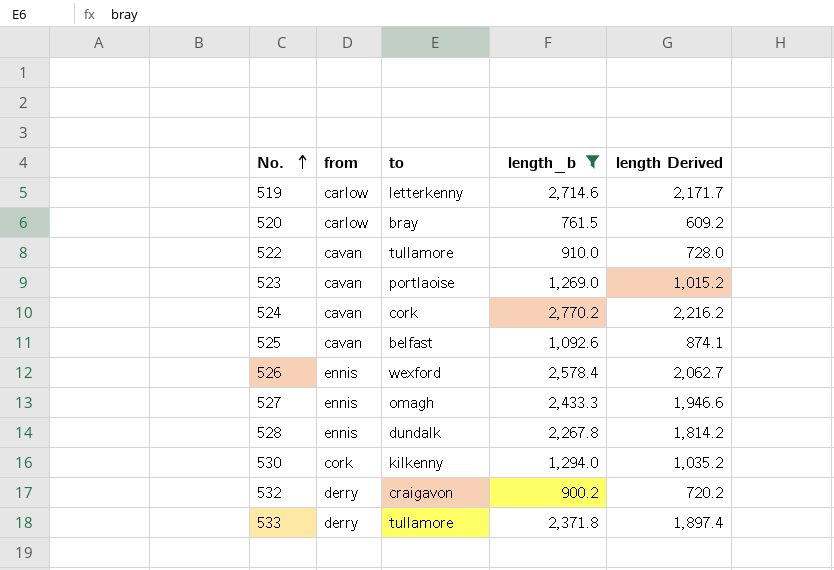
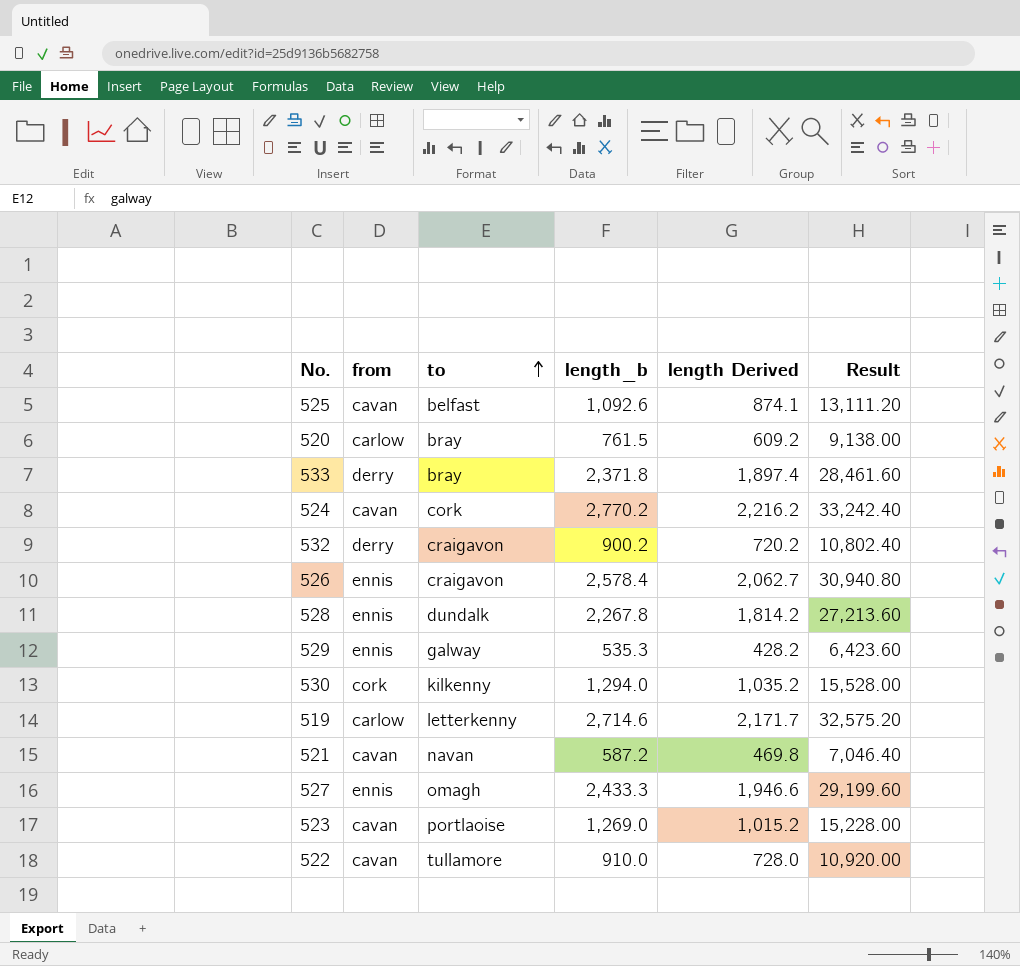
filter: length_b >= 761.5 -> none
row order: No. ascending -> to ascending
column Result | formula: none -> [length_b] * 12
533 | to: tullamore -> bray
526 | to: wexford -> craigavon

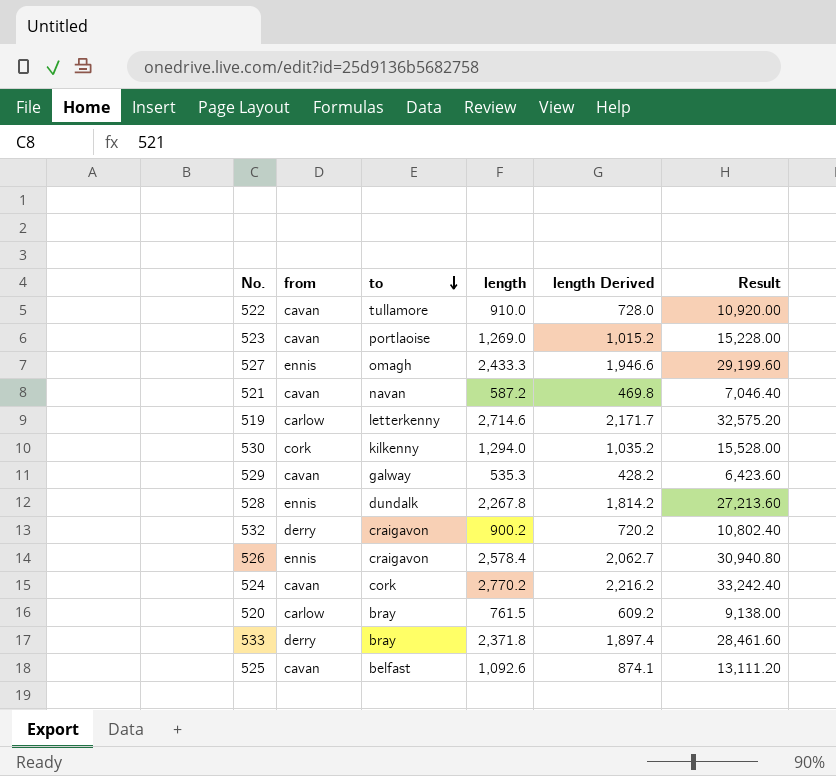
row order: to ascending -> to descending
column name: length_b -> length
529 | from: ennis -> cavan

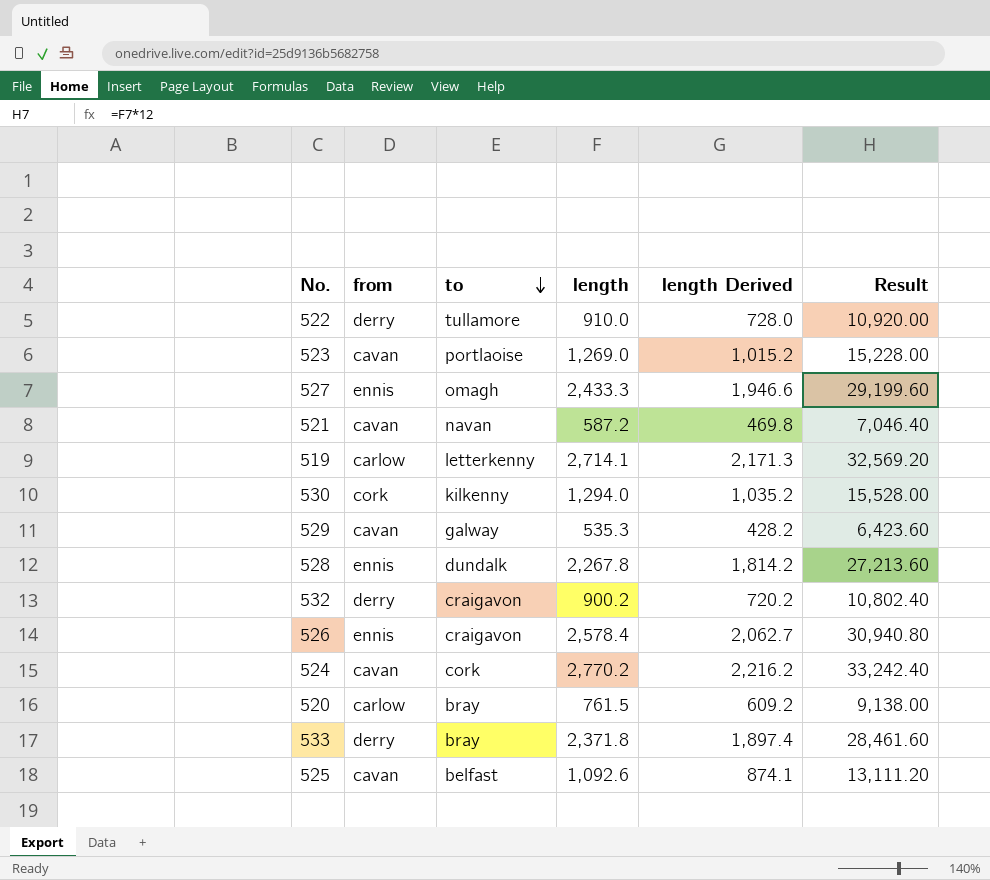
522 | from: cavan -> derry
519 | length: 2,714.6 -> 2,714.1
519 | length Derived: 2,171.7 -> 2,171.3
519 | Result: 32,575.20 -> 32,569.20

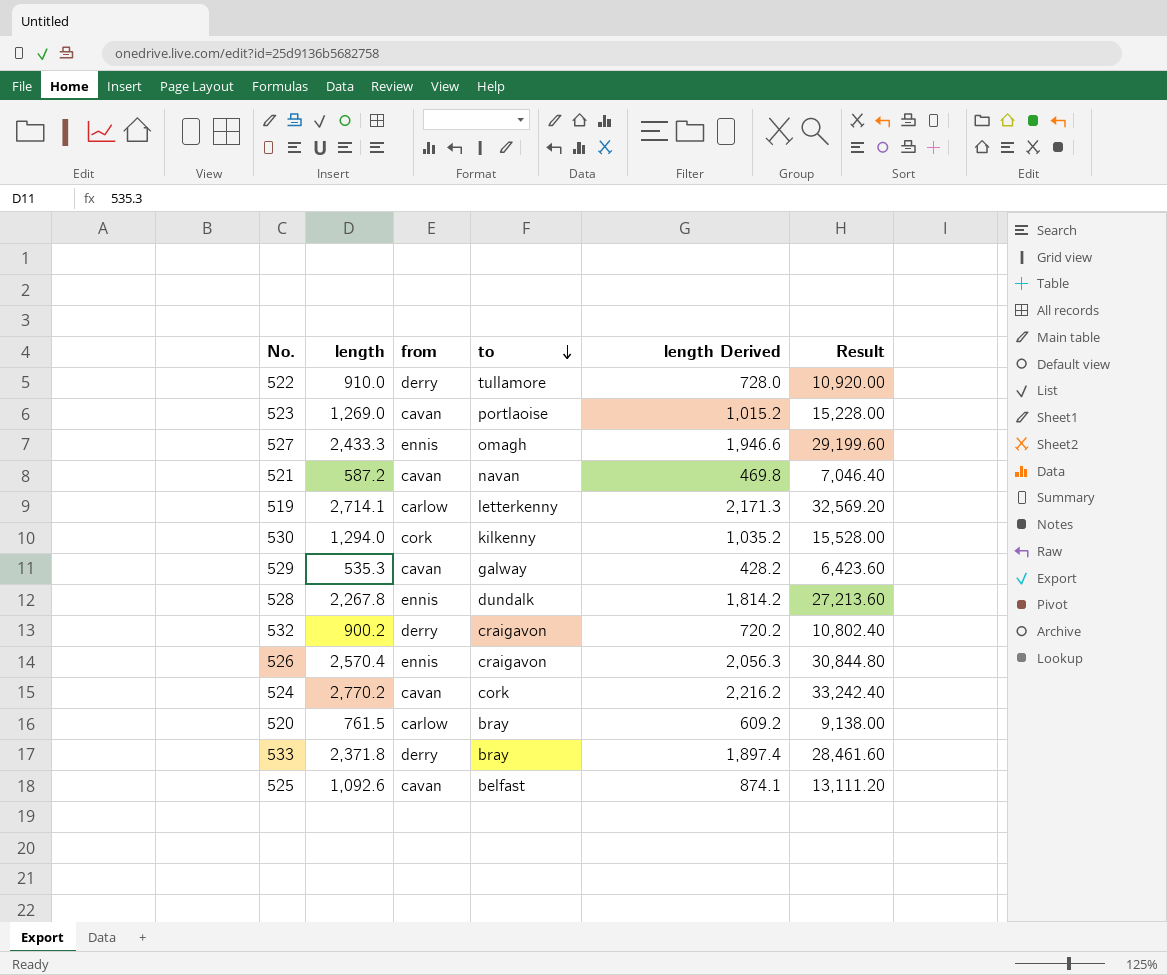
column length | position: 4 -> 2
526 | length: 2,578.4 -> 2,570.4
526 | length Derived: 2,062.7 -> 2,056.3
526 | Result: 30,940.80 -> 30,844.80

